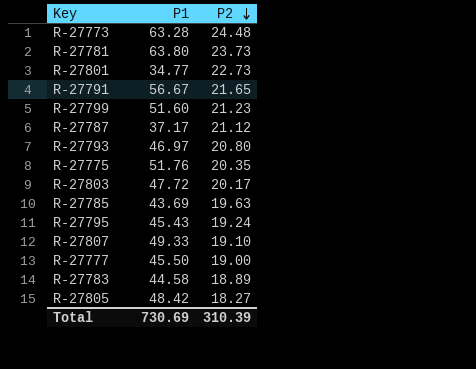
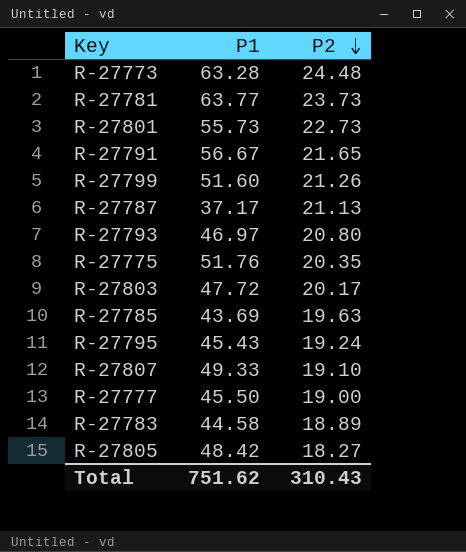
R-27781 | P1: 63.80 -> 63.77
R-27801 | P1: 34.77 -> 55.73
R-27799 | P2: 21.23 -> 21.26
R-27787 | P2: 21.12 -> 21.13
Total | P1: 730.69 -> 751.62
Total | P2: 310.39 -> 310.43

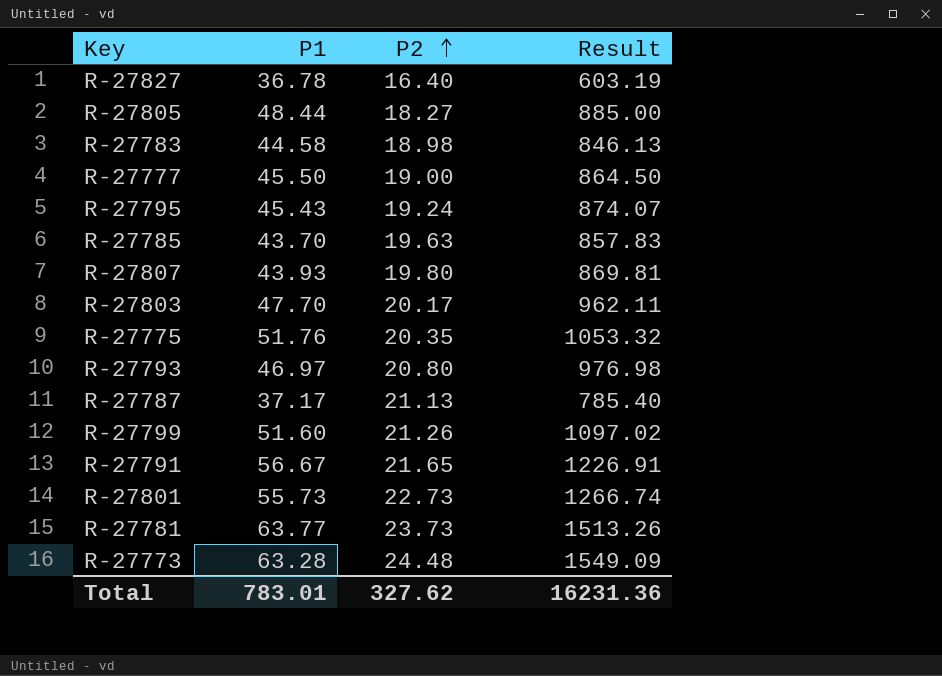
row order: P2 descending -> P2 ascending
column Result | formula: none -> [P1] * [P2]
row R-27827: none -> 36.78 | 16.40 | 603.19
R-27805 | P1: 48.42 -> 48.44
R-27783 | P2: 18.89 -> 18.98
R-27785 | P1: 43.69 -> 43.70
R-27807 | P1: 49.33 -> 43.93
R-27807 | P2: 19.10 -> 19.80
R-27803 | P1: 47.72 -> 47.70
Total | P1: 751.62 -> 783.01
Total | P2: 310.43 -> 327.62

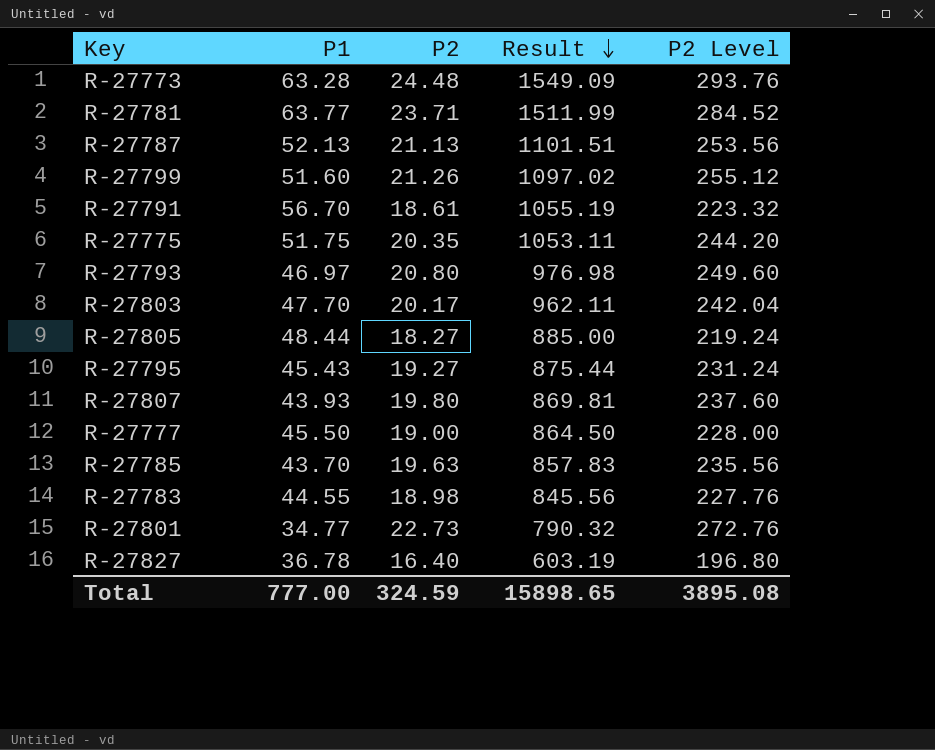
row order: P2 ascending -> Result descending
column P2 Level | formula: none -> [P2] * 12
R-27781 | P2: 23.73 -> 23.71
R-27781 | Result: 1513.26 -> 1511.99
R-27787 | P1: 37.17 -> 52.13
R-27787 | Result: 785.40 -> 1101.51
R-27791 | P1: 56.67 -> 56.70
R-27791 | P2: 21.65 -> 18.61
R-27791 | Result: 1226.91 -> 1055.19
R-27775 | P1: 51.76 -> 51.75
R-27775 | Result: 1053.32 -> 1053.11
R-27795 | P2: 19.24 -> 19.27
R-27795 | Result: 874.07 -> 875.44
R-27783 | P1: 44.58 -> 44.55
R-27783 | Result: 846.13 -> 845.56
R-27801 | P1: 55.73 -> 34.77
R-27801 | Result: 1266.74 -> 790.32
Total | P1: 783.01 -> 777.00
Total | P2: 327.62 -> 324.59
Total | Result: 16231.36 -> 15898.65

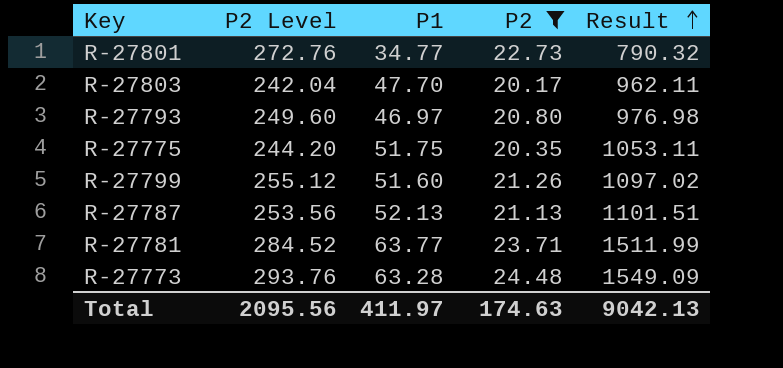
filter: none -> P2 >= 20.17
row order: Result descending -> Result ascending
column P2 Level | position: 5 -> 2
Total | P2 Level: 3895.08 -> 2095.56
Total | P1: 777.00 -> 411.97
Total | P2: 324.59 -> 174.63
Total | Result: 15898.65 -> 9042.13

